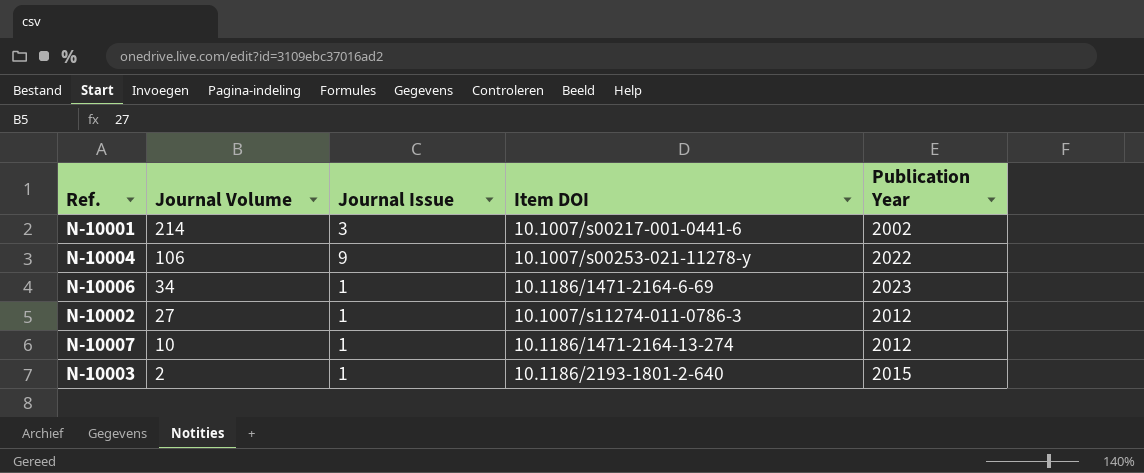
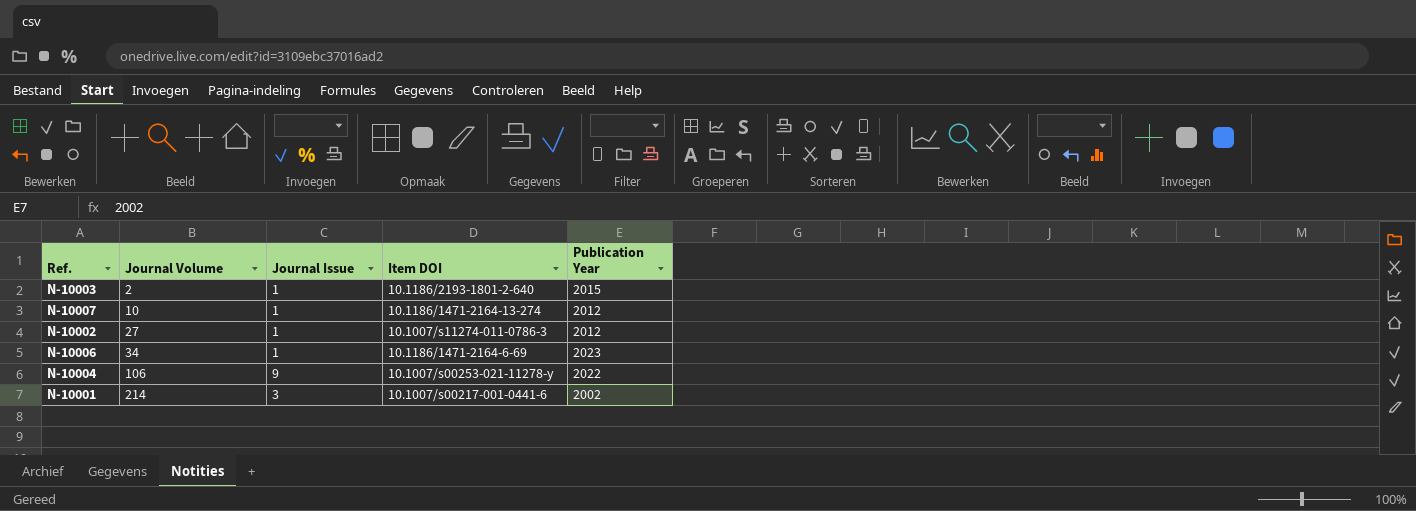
row order: Journal Volume descending -> Journal Volume ascending

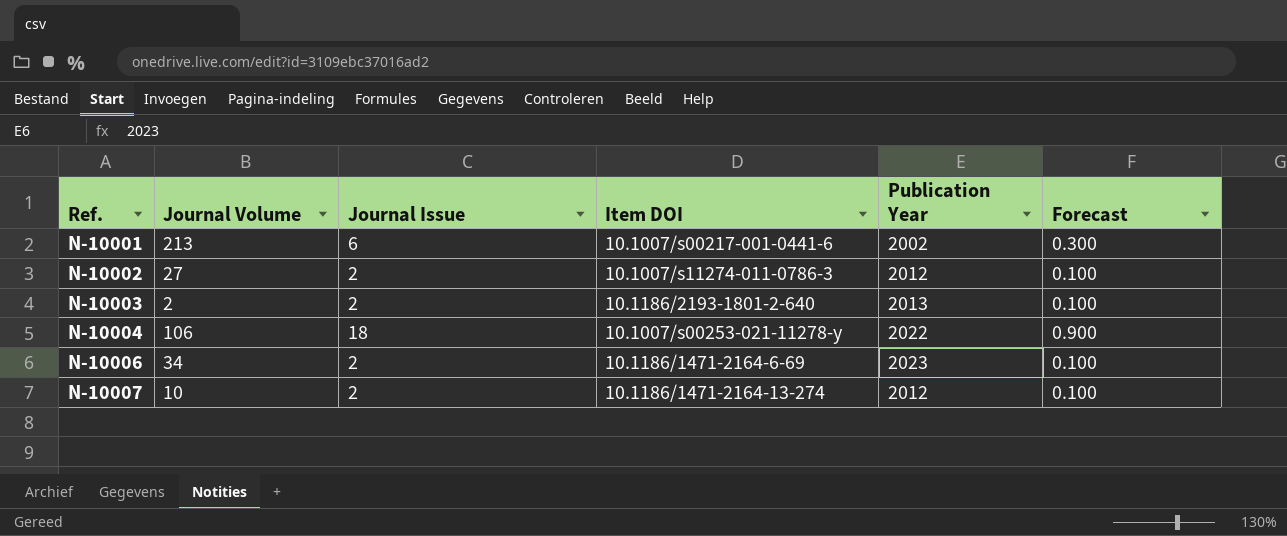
row order: Journal Volume ascending -> Ref. ascending
column Forecast | formula: none -> [Journal Issue] * 0.05
N-10001 | Journal Volume: 214 -> 213
N-10001 | Journal Issue: 3 -> 6
N-10002 | Journal Issue: 1 -> 2
N-10003 | Journal Issue: 1 -> 2
N-10003 | Publication Year: 2015 -> 2013
N-10004 | Journal Issue: 9 -> 18
N-10006 | Journal Issue: 1 -> 2
N-10007 | Journal Issue: 1 -> 2

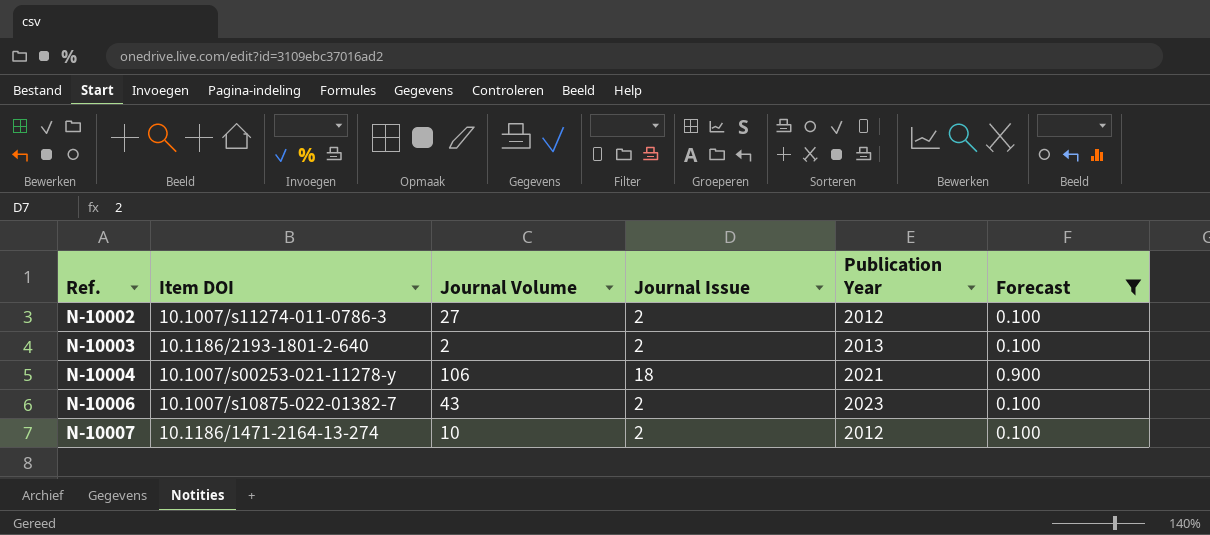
filter: none -> Forecast != 0.300
column Item DOI | position: 4 -> 2
N-10004 | Publication Year: 2022 -> 2021
N-10006 | Item DOI: 10.1186/1471-2164-6-69 -> 10.1007/s10875-022-01382-7
N-10006 | Journal Volume: 34 -> 43

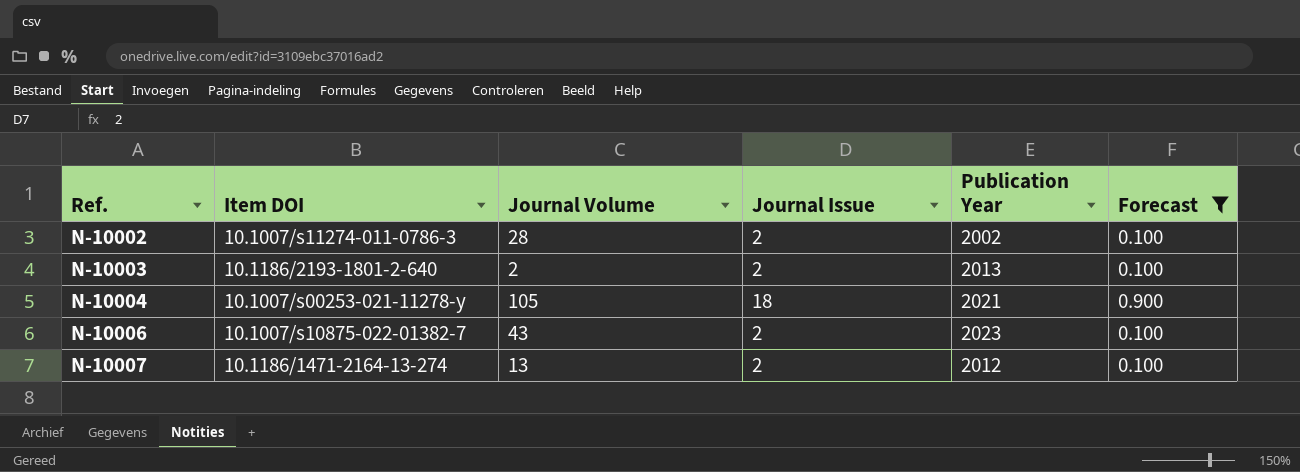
N-10002 | Journal Volume: 27 -> 28
N-10002 | Publication Year: 2012 -> 2002
N-10004 | Journal Volume: 106 -> 105
N-10007 | Journal Volume: 10 -> 13

